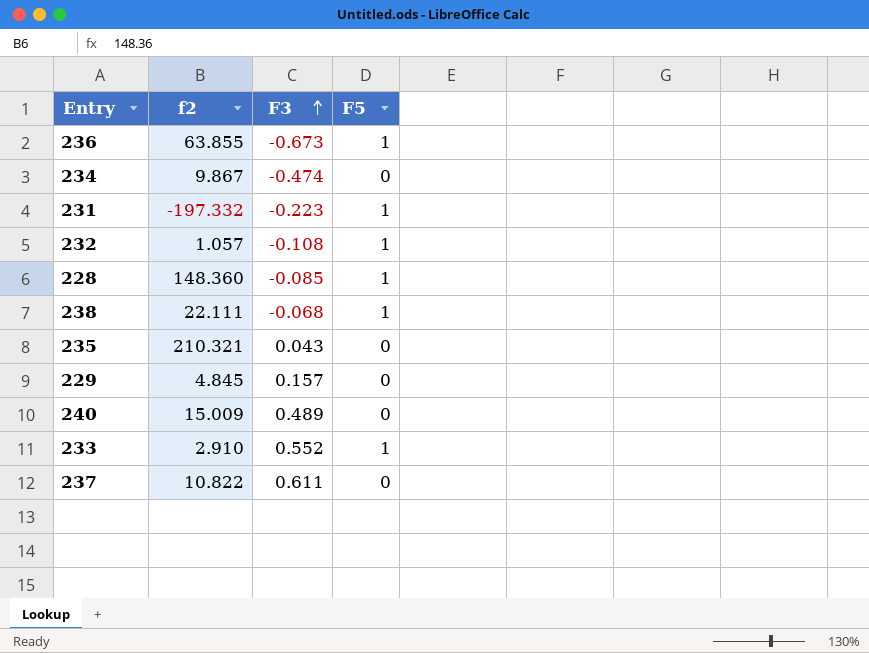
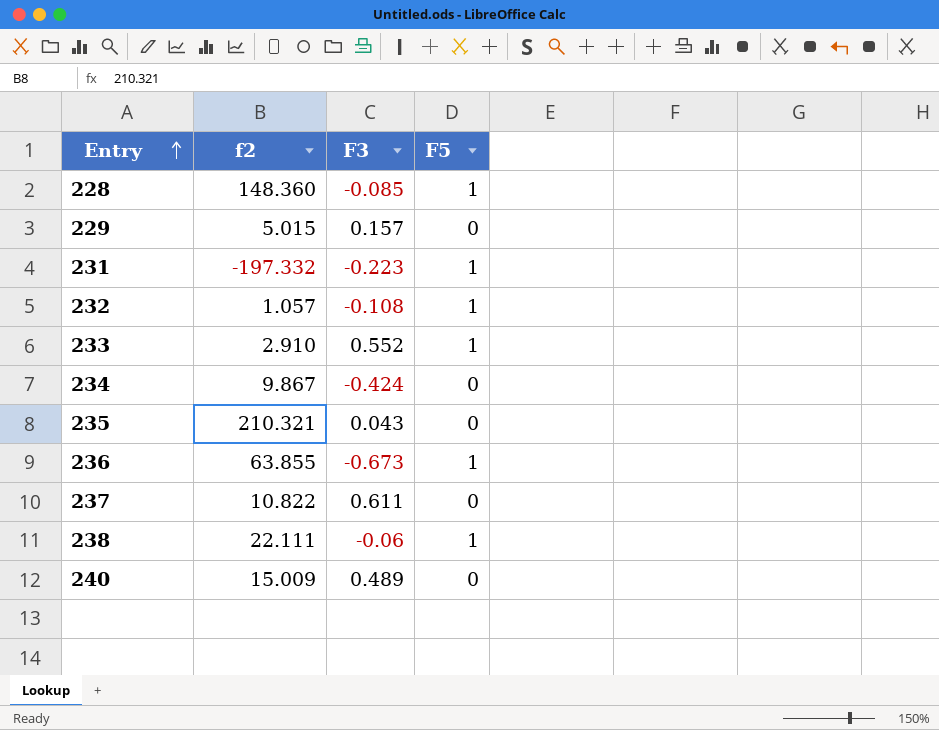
row order: F3 ascending -> Entry ascending
229 | f2: 4.845 -> 5.015
234 | F3: -0.474 -> -0.424
238 | F3: -0.068 -> -0.06

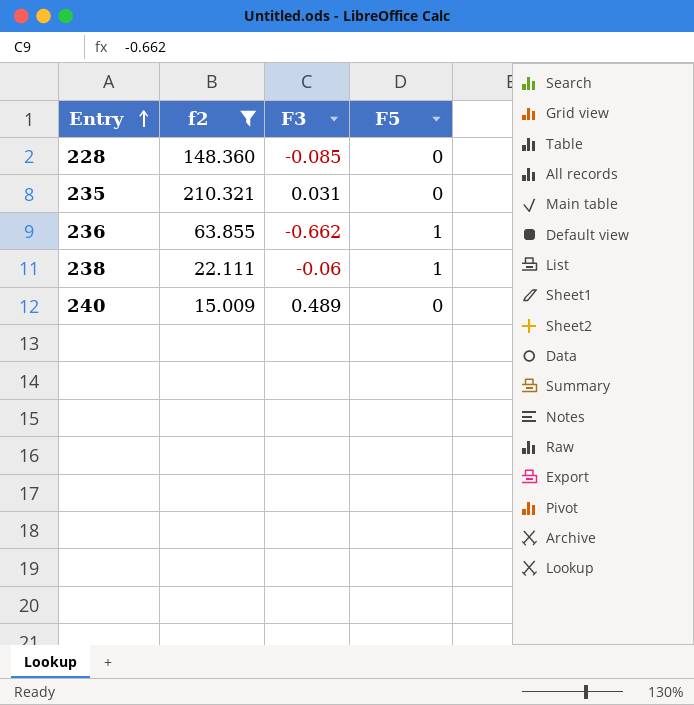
filter: none -> f2 >= 15.009
228 | F5: 1 -> 0
235 | F3: 0.043 -> 0.031
236 | F3: -0.673 -> -0.662

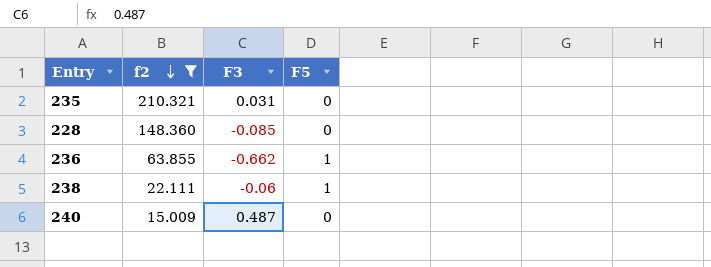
row order: Entry ascending -> f2 descending
240 | F3: 0.489 -> 0.487

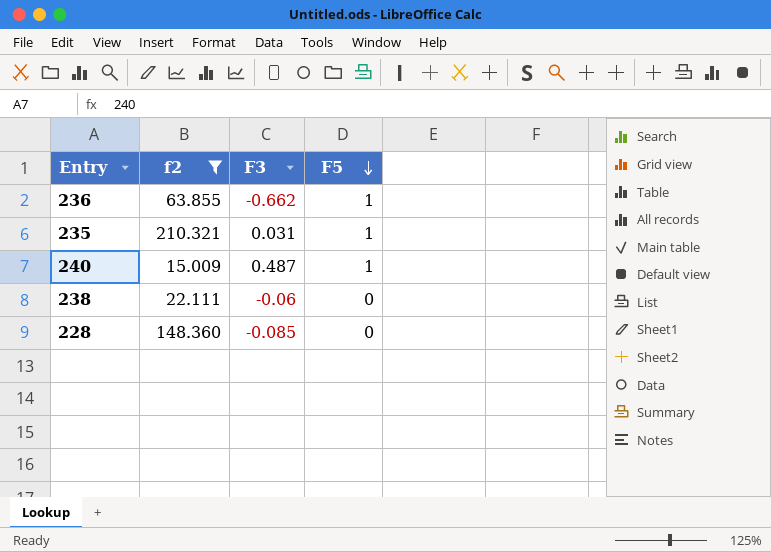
row order: f2 descending -> F5 descending
235 | F5: 0 -> 1
240 | F5: 0 -> 1
238 | F5: 1 -> 0

